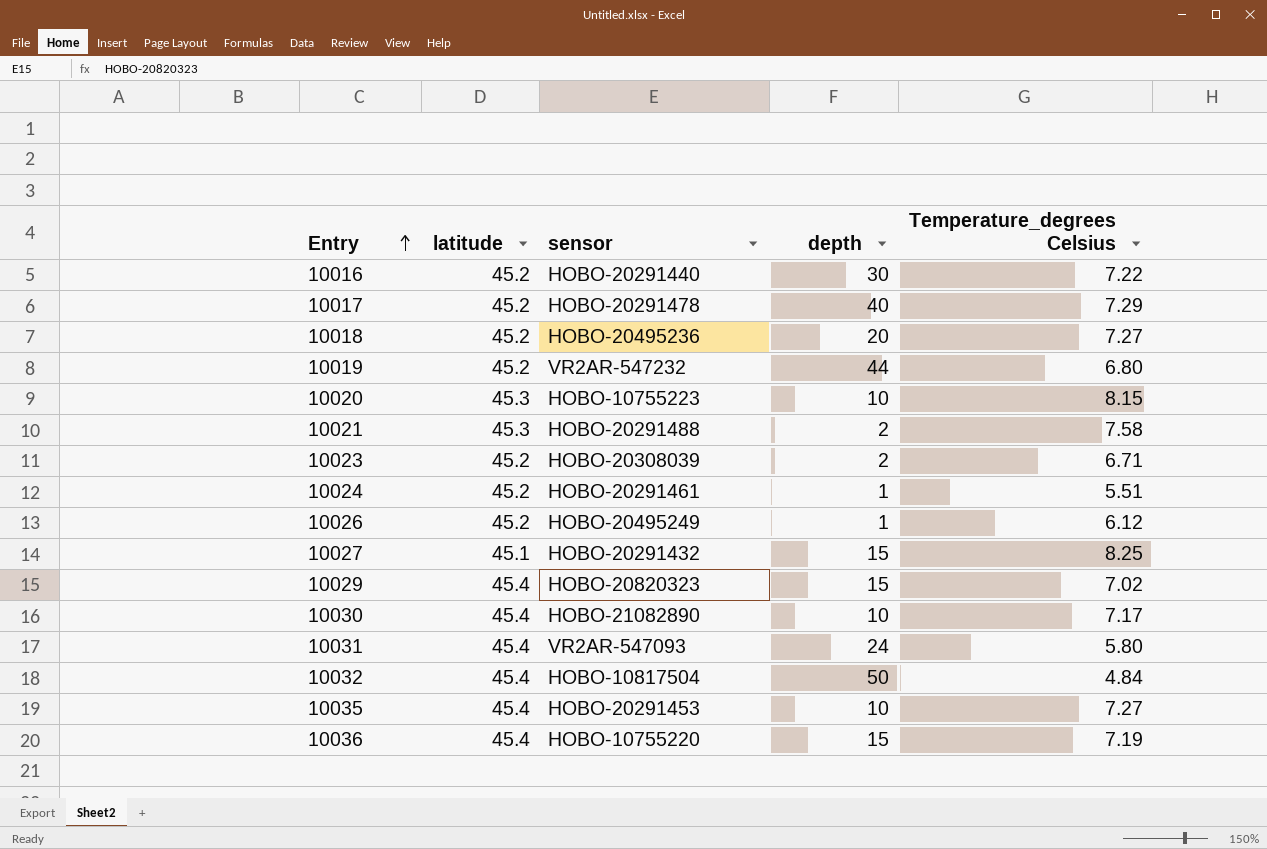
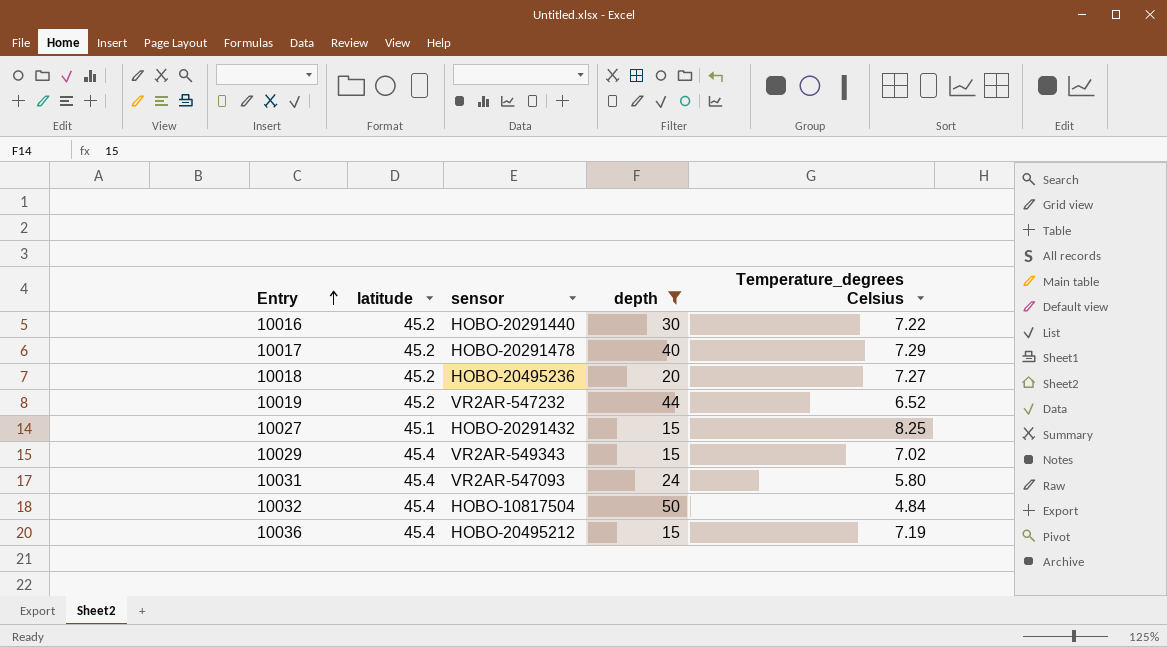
filter: none -> depth >= 15
10019 | Temperature_degrees Celsius: 6.80 -> 6.52
10029 | sensor: HOBO-20820323 -> VR2AR-549343
10036 | sensor: HOBO-10755220 -> HOBO-20495212

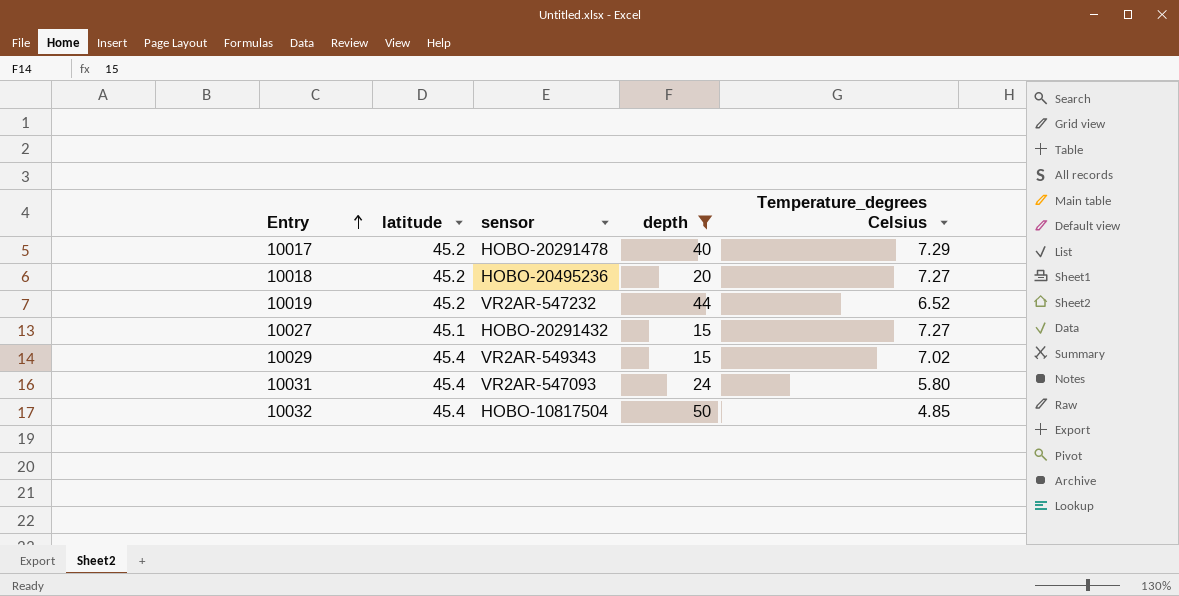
row 10016: 45.2 | HOBO-20291440 | 30 | 7.22 -> none
row 10036: 45.4 | HOBO-20495212 | 15 | 7.19 -> none
10027 | Temperature_degrees Celsius: 8.25 -> 7.27
10032 | Temperature_degrees Celsius: 4.84 -> 4.85

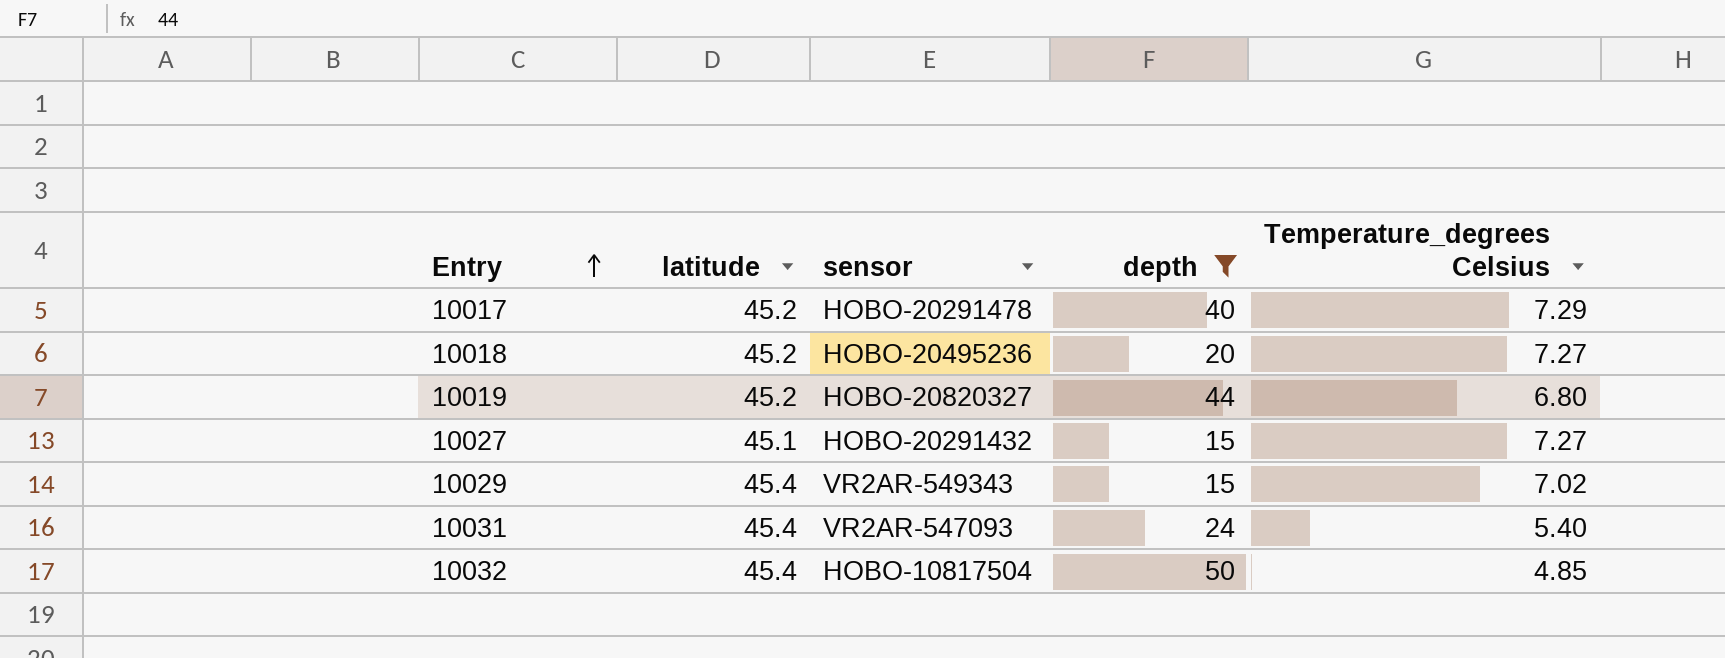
10019 | sensor: VR2AR-547232 -> HOBO-20820327
10019 | Temperature_degrees Celsius: 6.52 -> 6.80
10031 | Temperature_degrees Celsius: 5.80 -> 5.40

